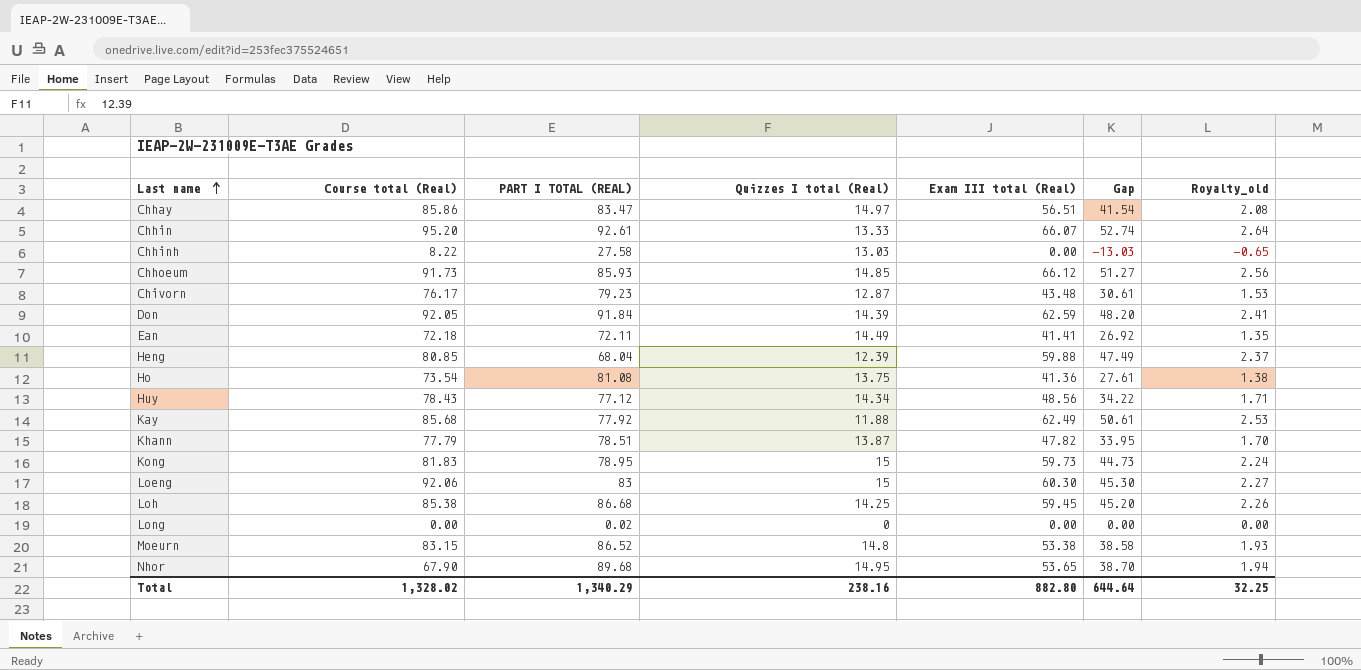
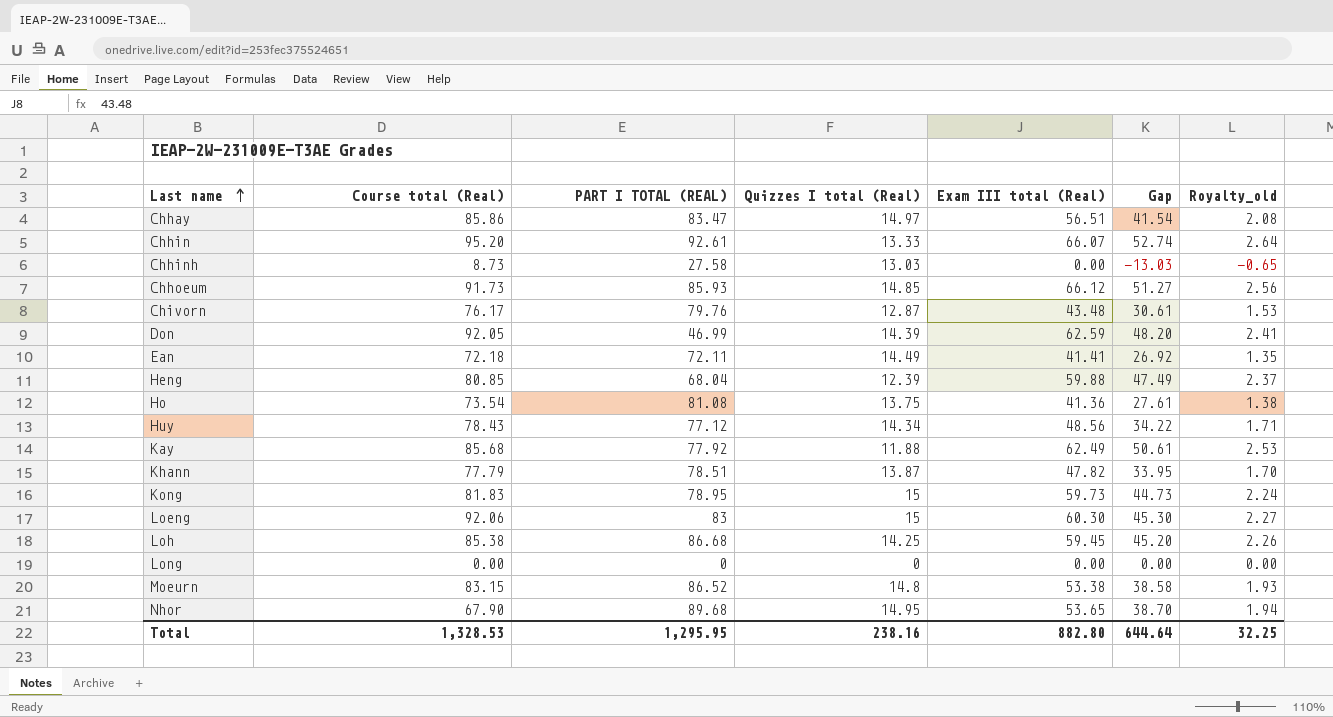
Chhinh | Course total (Real): 8.22 -> 8.73
Chivorn | PART I TOTAL (REAL): 79.23 -> 79.76
Don | PART I TOTAL (REAL): 91.84 -> 46.99
Long | PART I TOTAL (REAL): 0.02 -> 0
Total | Course total (Real): 1,328.02 -> 1,328.53
Total | PART I TOTAL (REAL): 1,340.29 -> 1,295.95

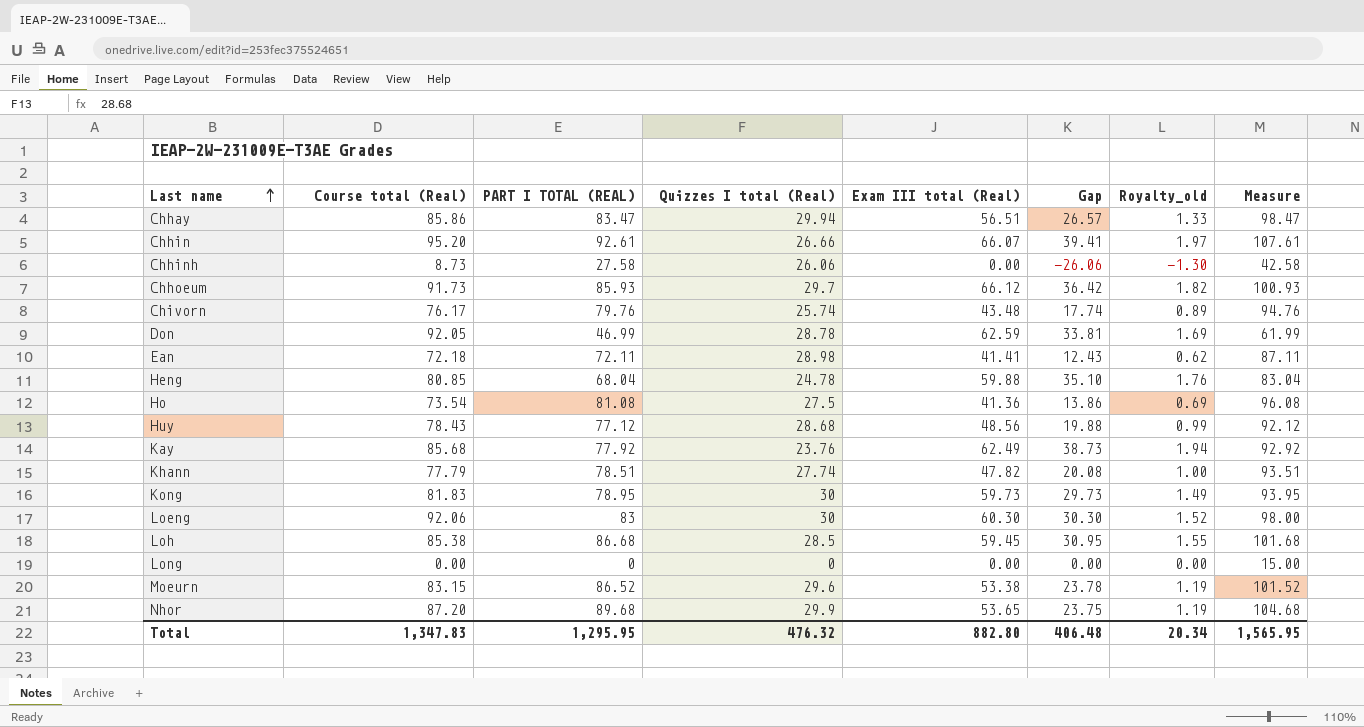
column Measure | formula: none -> [PART I TOTAL (REAL)] + 15
Chhay | Quizzes I total (Real): 14.97 -> 29.94
Chhay | Gap: 41.54 -> 26.57
Chhay | Royalty_old: 2.08 -> 1.33
Chhin | Quizzes I total (Real): 13.33 -> 26.66
Chhin | Gap: 52.74 -> 39.41
Chhin | Royalty_old: 2.64 -> 1.97
Chhinh | Quizzes I total (Real): 13.03 -> 26.06
Chhinh | Gap: -13.03 -> -26.06
Chhinh | Royalty_old: -0.65 -> -1.30
Chhoeum | Quizzes I total (Real): 14.85 -> 29.7
Chhoeum | Gap: 51.27 -> 36.42
Chhoeum | Royalty_old: 2.56 -> 1.82
Chivorn | Quizzes I total (Real): 12.87 -> 25.74
Chivorn | Gap: 30.61 -> 17.74
Chivorn | Royalty_old: 1.53 -> 0.89
Don | Quizzes I total (Real): 14.39 -> 28.78
Don | Gap: 48.20 -> 33.81
Don | Royalty_old: 2.41 -> 1.69
Ean | Quizzes I total (Real): 14.49 -> 28.98
Ean | Gap: 26.92 -> 12.43
Ean | Royalty_old: 1.35 -> 0.62
Heng | Quizzes I total (Real): 12.39 -> 24.78
Heng | Gap: 47.49 -> 35.10
Heng | Royalty_old: 2.37 -> 1.76
Ho | Quizzes I total (Real): 13.75 -> 27.5
Ho | Gap: 27.61 -> 13.86
Ho | Royalty_old: 1.38 -> 0.69
Huy | Quizzes I total (Real): 14.34 -> 28.68
Huy | Gap: 34.22 -> 19.88
Huy | Royalty_old: 1.71 -> 0.99
Kay | Quizzes I total (Real): 11.88 -> 23.76
Kay | Gap: 50.61 -> 38.73
Kay | Royalty_old: 2.53 -> 1.94
Khann | Quizzes I total (Real): 13.87 -> 27.74
Khann | Gap: 33.95 -> 20.08
Khann | Royalty_old: 1.70 -> 1.00
Kong | Quizzes I total (Real): 15 -> 30
Kong | Gap: 44.73 -> 29.73
Kong | Royalty_old: 2.24 -> 1.49
Loeng | Quizzes I total (Real): 15 -> 30
Loeng | Gap: 45.30 -> 30.30
Loeng | Royalty_old: 2.27 -> 1.52
Loh | Quizzes I total (Real): 14.25 -> 28.5
Loh | Gap: 45.20 -> 30.95
Loh | Royalty_old: 2.26 -> 1.55
Moeurn | Quizzes I total (Real): 14.8 -> 29.6
Moeurn | Gap: 38.58 -> 23.78
Moeurn | Royalty_old: 1.93 -> 1.19
Nhor | Course total (Real): 67.90 -> 87.20
Nhor | Quizzes I total (Real): 14.95 -> 29.9
Nhor | Gap: 38.70 -> 23.75
Nhor | Royalty_old: 1.94 -> 1.19
Total | Course total (Real): 1,328.53 -> 1,347.83
Total | Quizzes I total (Real): 238.16 -> 476.32
Total | Gap: 644.64 -> 406.48
Total | Royalty_old: 32.25 -> 20.34

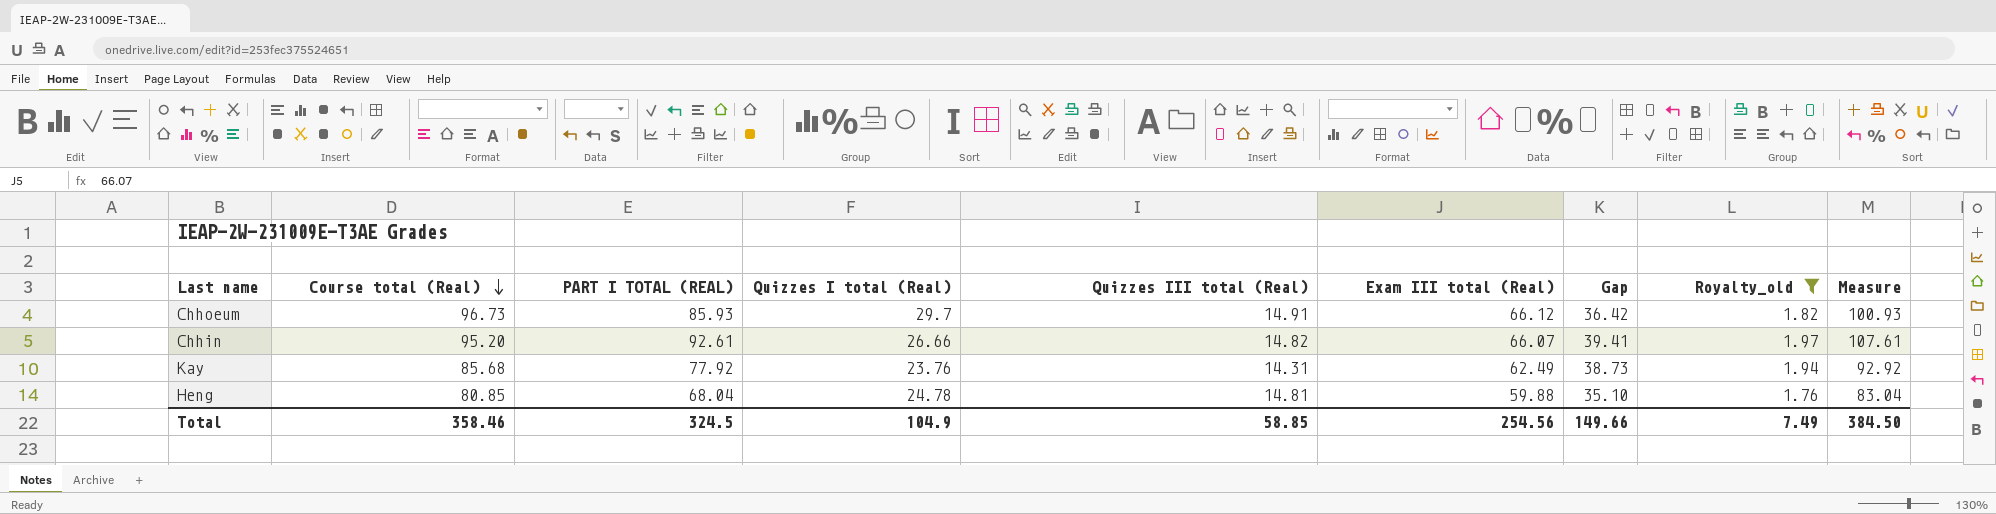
filter: none -> Royalty_old >= 1.76
row order: Last name ascending -> Course total (Real) descending
column Quizzes III total (Real) | position: none -> 5
Chhoeum | Course total (Real): 91.73 -> 96.73
Total | Course total (Real): 1,347.83 -> 358.46
Total | PART I TOTAL (REAL): 1,295.95 -> 324.5
Total | Quizzes I total (Real): 476.32 -> 104.9
Total | Exam III total (Real): 882.80 -> 254.56
Total | Gap: 406.48 -> 149.66
Total | Royalty_old: 20.34 -> 7.49
Total | Measure: 1,565.95 -> 384.50

